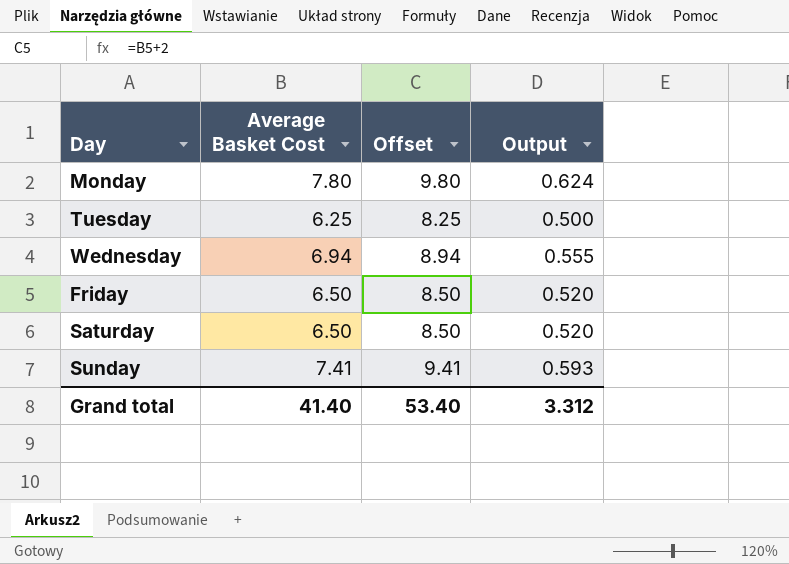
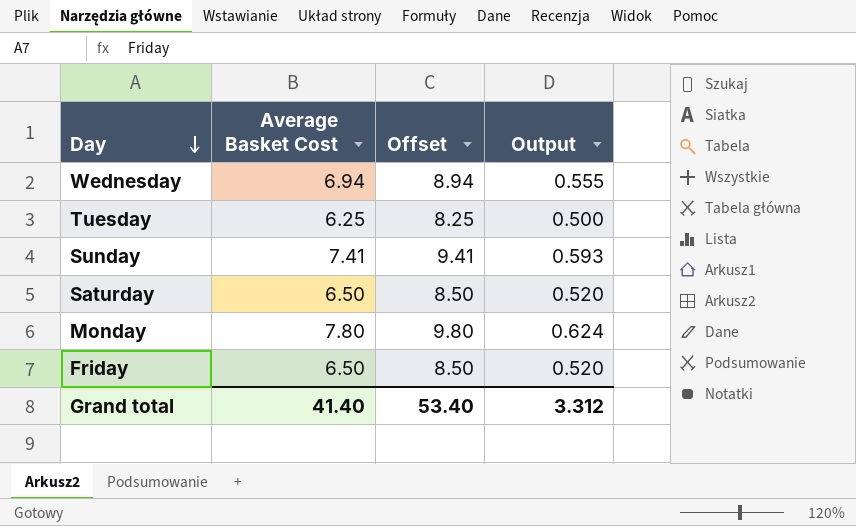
row order: none -> Day descending

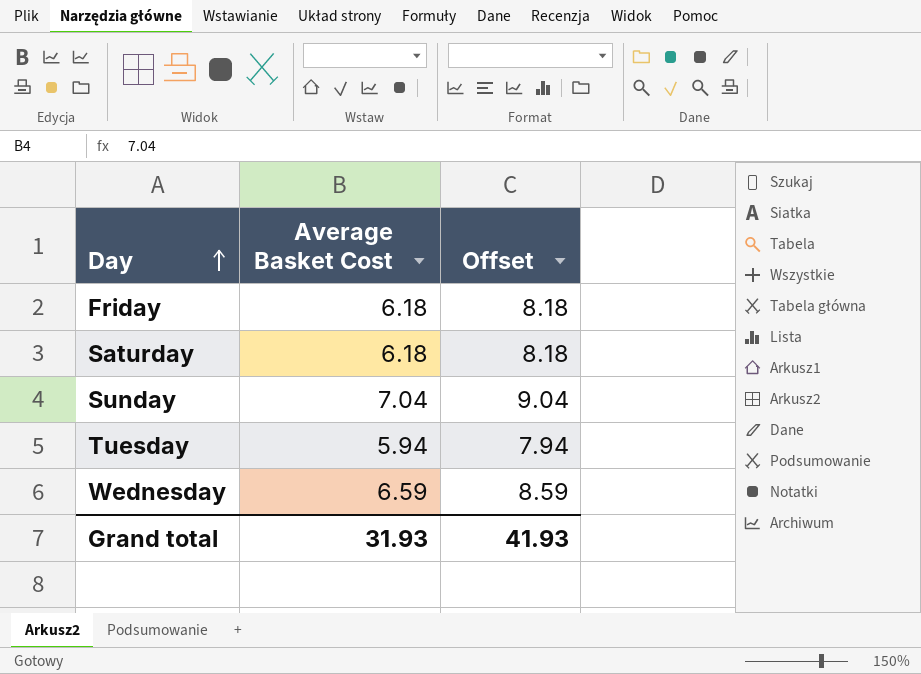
row order: Day descending -> Day ascending
column Output | formula: [Average Basket Cost] * 0.08 -> none
row Monday: 7.80 | 9.80 | 0.624 -> none
Friday | Average Basket Cost: 6.50 -> 6.18
Friday | Offset: 8.50 -> 8.18
Saturday | Average Basket Cost: 6.50 -> 6.18
Saturday | Offset: 8.50 -> 8.18
Sunday | Average Basket Cost: 7.41 -> 7.04
Sunday | Offset: 9.41 -> 9.04
Tuesday | Average Basket Cost: 6.25 -> 5.94
Tuesday | Offset: 8.25 -> 7.94
Wednesday | Average Basket Cost: 6.94 -> 6.59
Wednesday | Offset: 8.94 -> 8.59
Grand total | Average Basket Cost: 41.40 -> 31.93
Grand total | Offset: 53.40 -> 41.93

